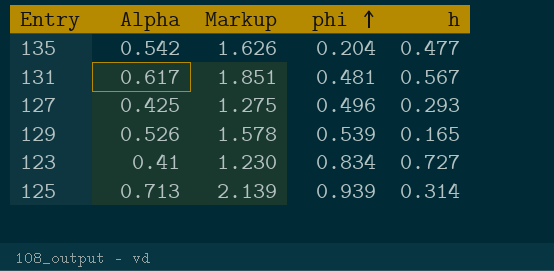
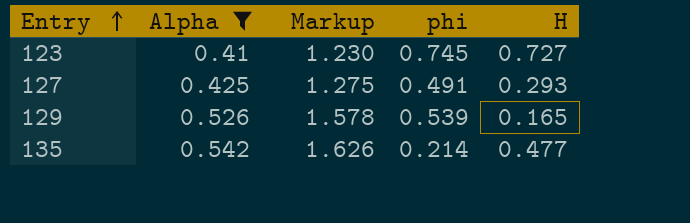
filter: none -> Alpha <= 0.542
row order: phi ascending -> Entry ascending
column name: h -> H
123 | phi: 0.834 -> 0.745
127 | phi: 0.496 -> 0.491
135 | phi: 0.204 -> 0.214

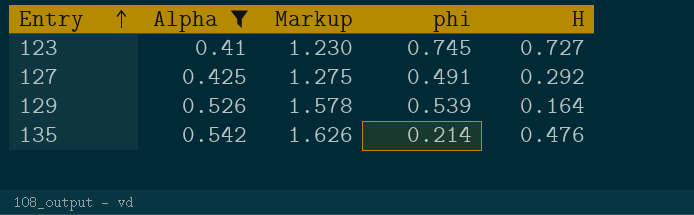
127 | H: 0.293 -> 0.292
129 | H: 0.165 -> 0.164
135 | H: 0.477 -> 0.476

